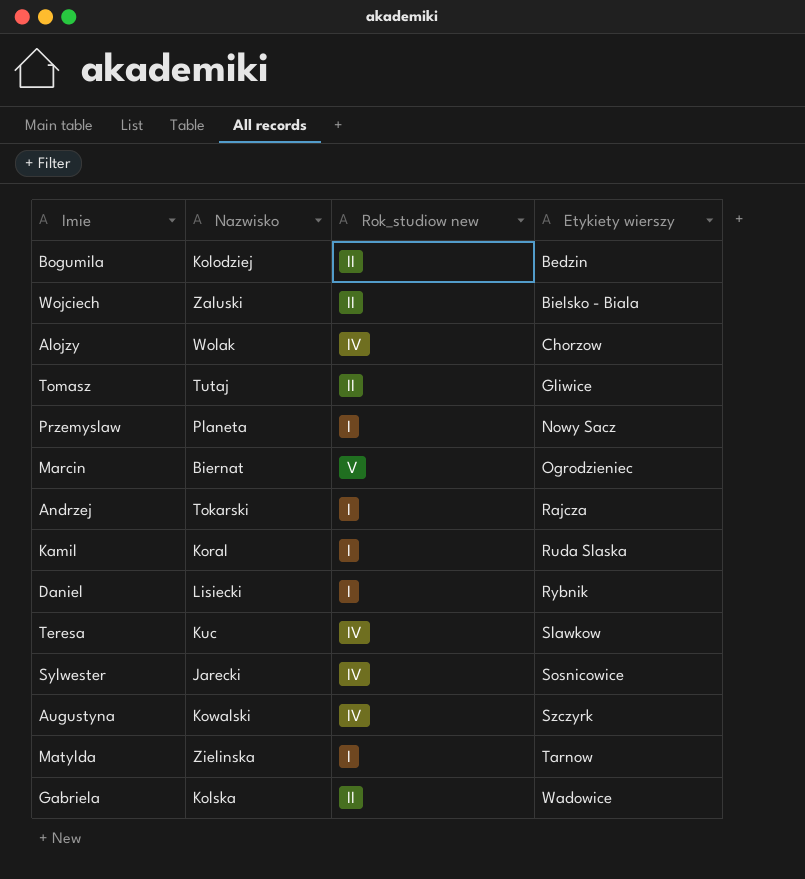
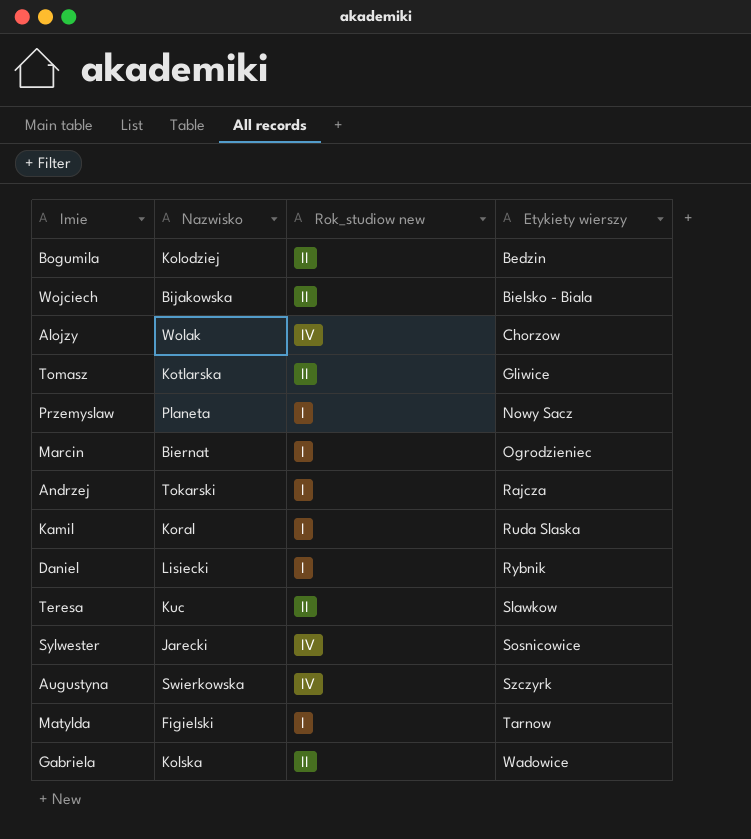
Wojciech | Nazwisko: Zaluski -> Bijakowska
Tomasz | Nazwisko: Tutaj -> Kotlarska
Marcin | Rok_studiow new: V -> I
Teresa | Rok_studiow new: IV -> II
Augustyna | Nazwisko: Kowalski -> Swierkowska
Matylda | Nazwisko: Zielinska -> Figielski

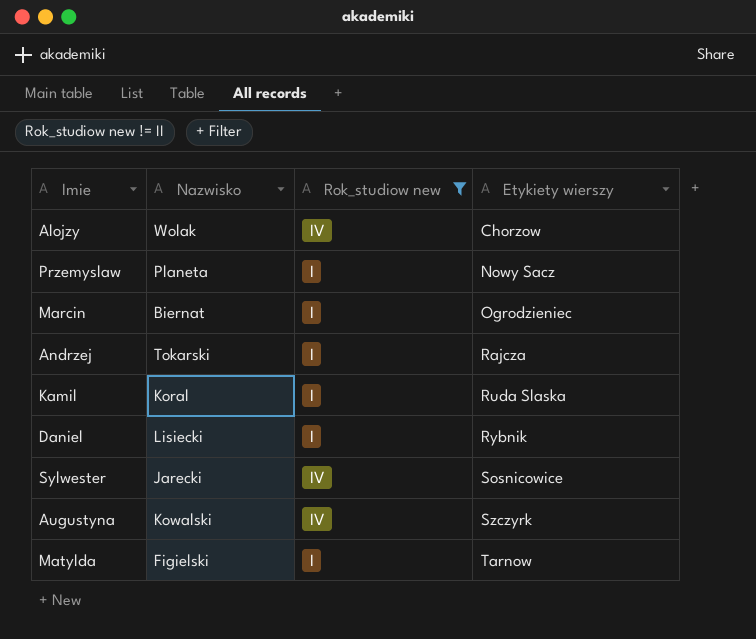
filter: none -> Rok_studiow new != II
Augustyna | Nazwisko: Swierkowska -> Kowalski

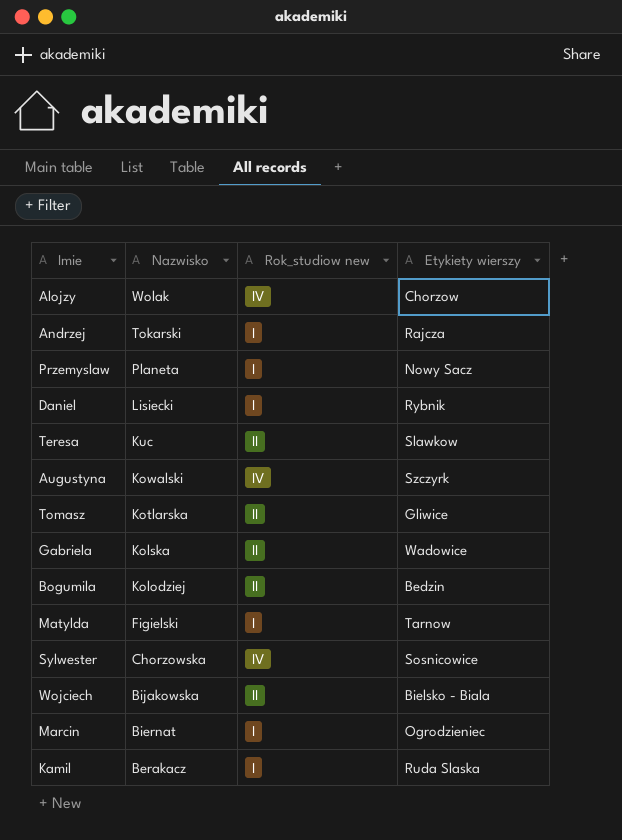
filter: Rok_studiow new != II -> none
row order: Etykiety wierszy ascending -> Nazwisko descending
Sylwester | Nazwisko: Jarecki -> Chorzowska
Kamil | Nazwisko: Koral -> Berakacz

